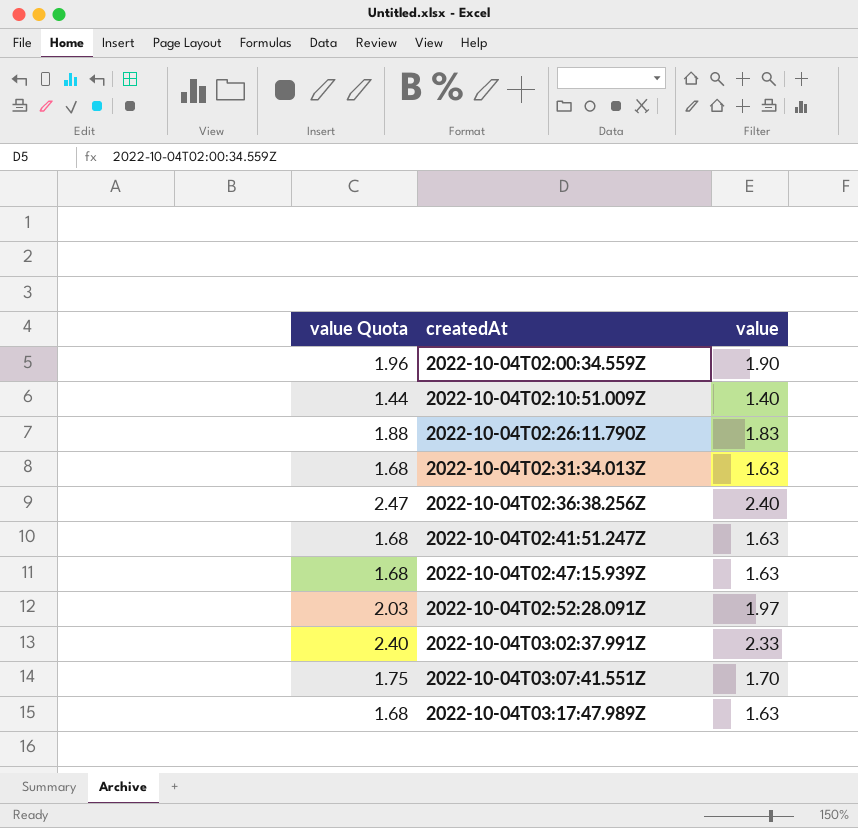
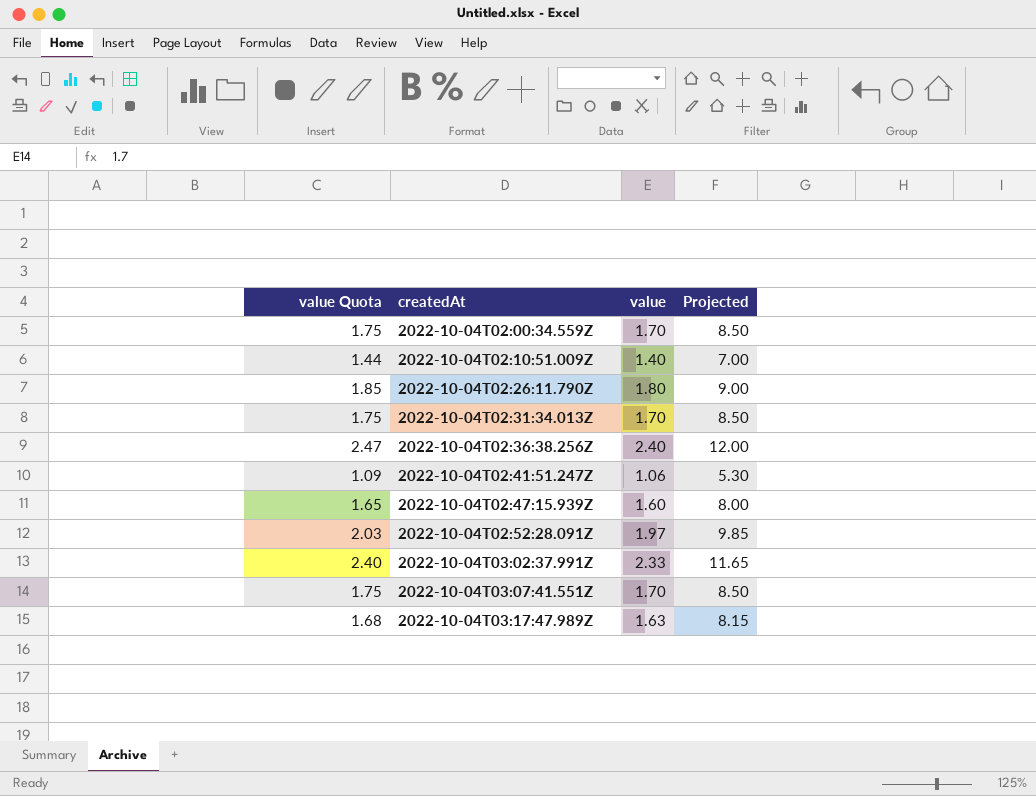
column Projected | formula: none -> [value] * 5
2022-10-04T02:00:34.559Z | value Quota: 1.96 -> 1.75
2022-10-04T02:00:34.559Z | value: 1.90 -> 1.70
2022-10-04T02:26:11.790Z | value Quota: 1.88 -> 1.85
2022-10-04T02:26:11.790Z | value: 1.83 -> 1.80
2022-10-04T02:31:34.013Z | value Quota: 1.68 -> 1.75
2022-10-04T02:31:34.013Z | value: 1.63 -> 1.70
2022-10-04T02:41:51.247Z | value Quota: 1.68 -> 1.09
2022-10-04T02:41:51.247Z | value: 1.63 -> 1.06
2022-10-04T02:47:15.939Z | value Quota: 1.68 -> 1.65
2022-10-04T02:47:15.939Z | value: 1.63 -> 1.60

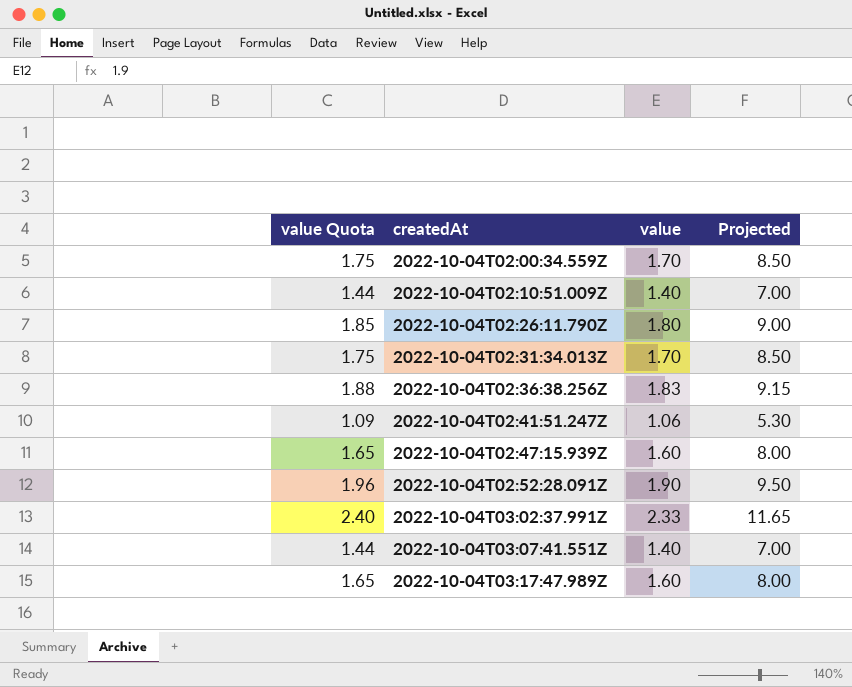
2022-10-04T02:36:38.256Z | value Quota: 2.47 -> 1.88
2022-10-04T02:36:38.256Z | value: 2.40 -> 1.83
2022-10-04T02:36:38.256Z | Projected: 12.00 -> 9.15
2022-10-04T02:52:28.091Z | value Quota: 2.03 -> 1.96
2022-10-04T02:52:28.091Z | value: 1.97 -> 1.90
2022-10-04T02:52:28.091Z | Projected: 9.85 -> 9.50
2022-10-04T03:07:41.551Z | value Quota: 1.75 -> 1.44
2022-10-04T03:07:41.551Z | value: 1.70 -> 1.40
2022-10-04T03:07:41.551Z | Projected: 8.50 -> 7.00
2022-10-04T03:17:47.989Z | value Quota: 1.68 -> 1.65
2022-10-04T03:17:47.989Z | value: 1.63 -> 1.60
2022-10-04T03:17:47.989Z | Projected: 8.15 -> 8.00

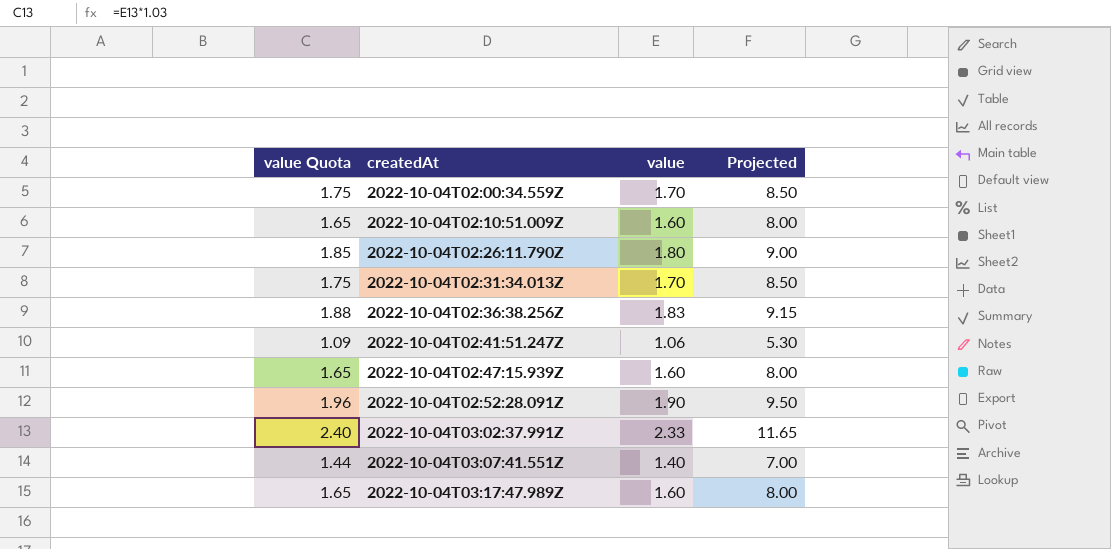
2022-10-04T02:10:51.009Z | value Quota: 1.44 -> 1.65
2022-10-04T02:10:51.009Z | value: 1.40 -> 1.60
2022-10-04T02:10:51.009Z | Projected: 7.00 -> 8.00

